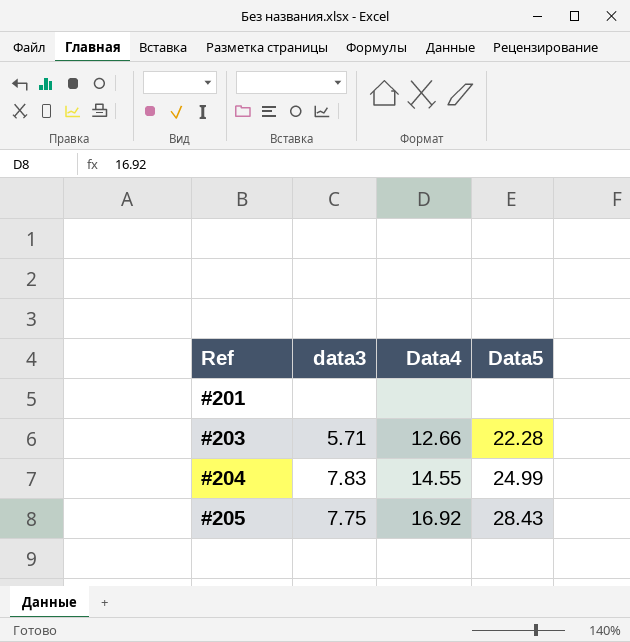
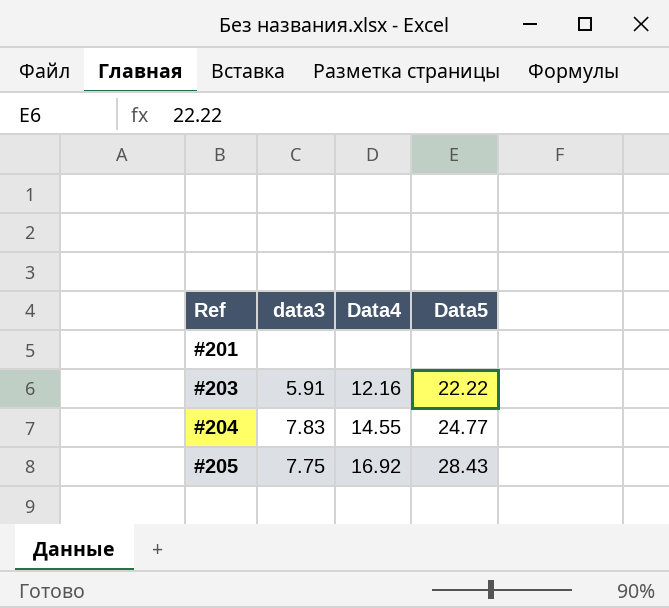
#203 | data3: 5.71 -> 5.91
#203 | Data4: 12.66 -> 12.16
#203 | Data5: 22.28 -> 22.22
#204 | Data5: 24.99 -> 24.77

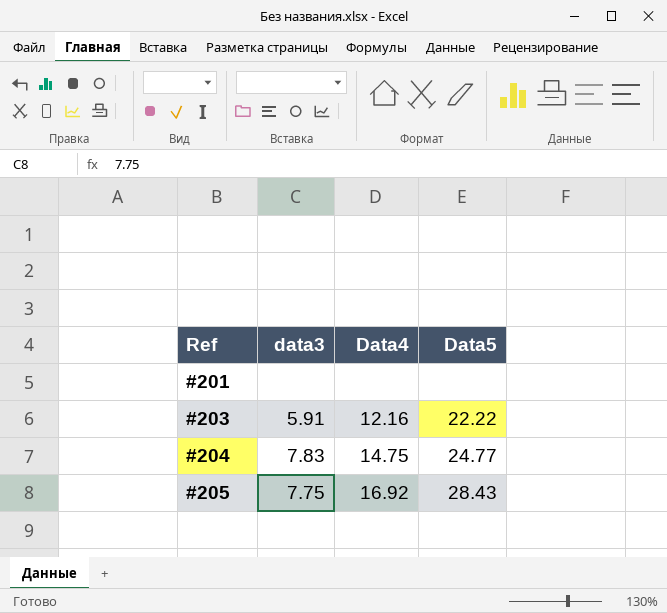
#204 | Data4: 14.55 -> 14.75

